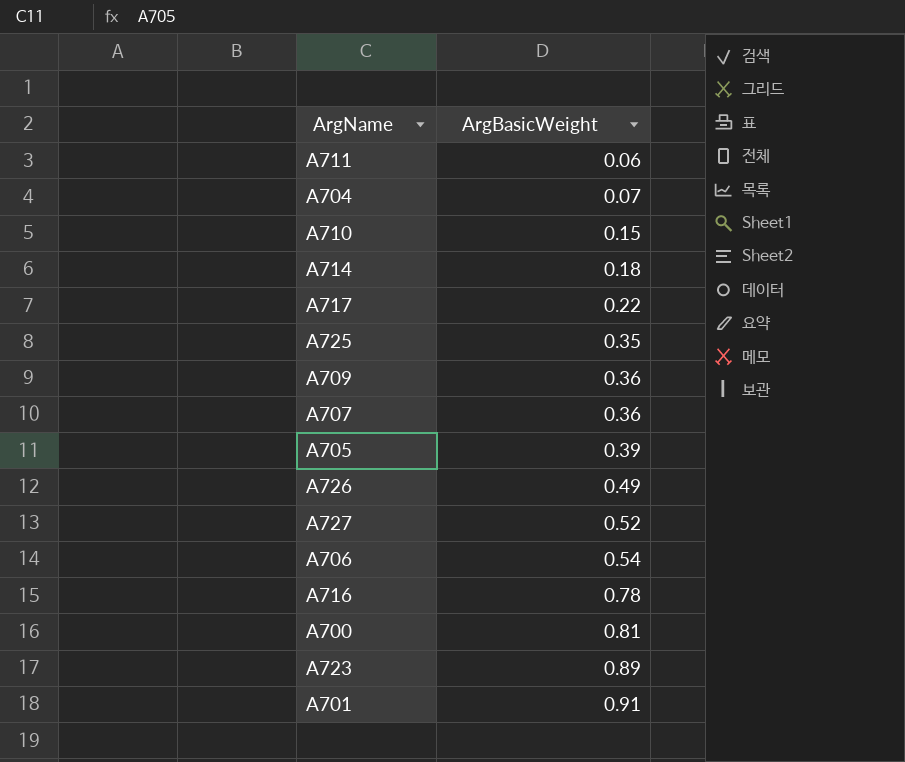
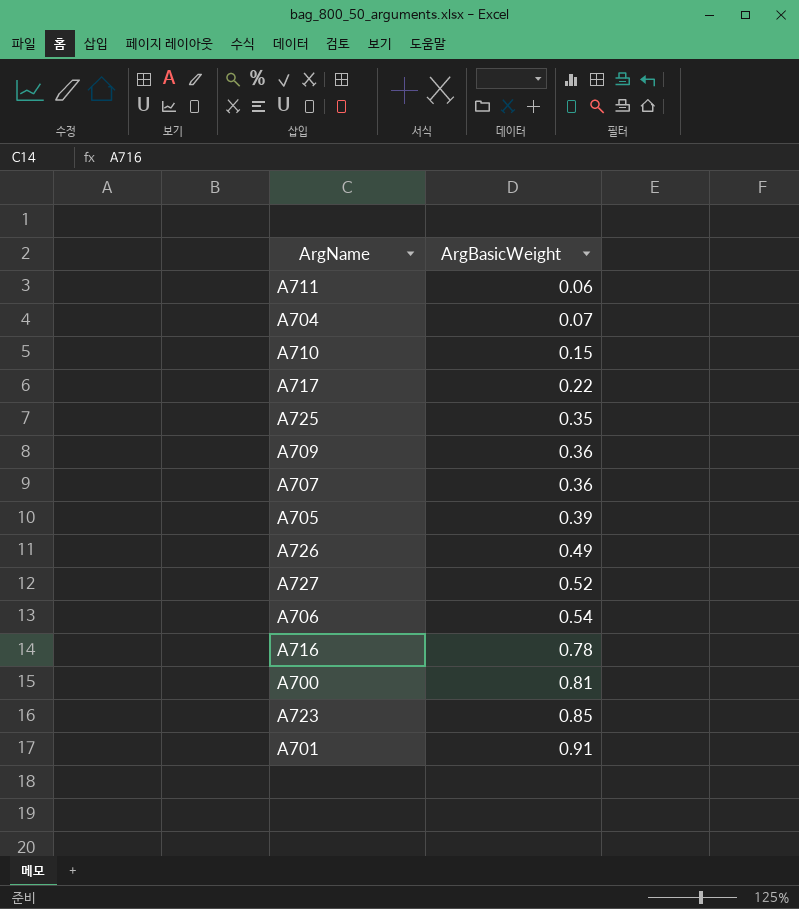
row A714: 0.18 -> none
A723 | ArgBasicWeight: 0.89 -> 0.85

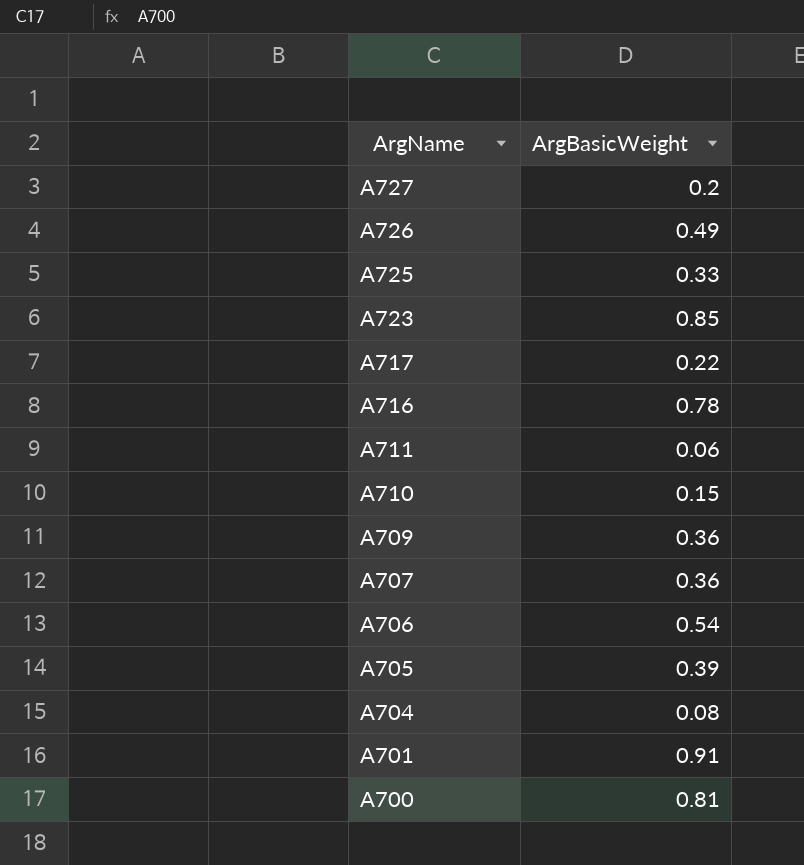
row order: ArgBasicWeight ascending -> ArgName descending
A727 | ArgBasicWeight: 0.52 -> 0.2
A725 | ArgBasicWeight: 0.35 -> 0.33
A704 | ArgBasicWeight: 0.07 -> 0.08

